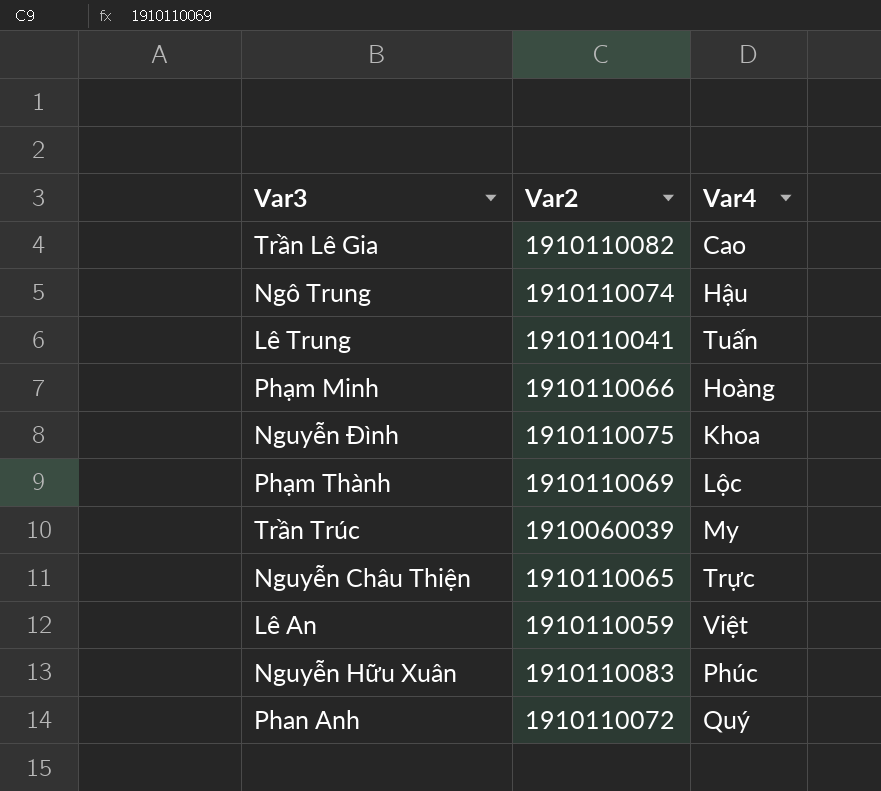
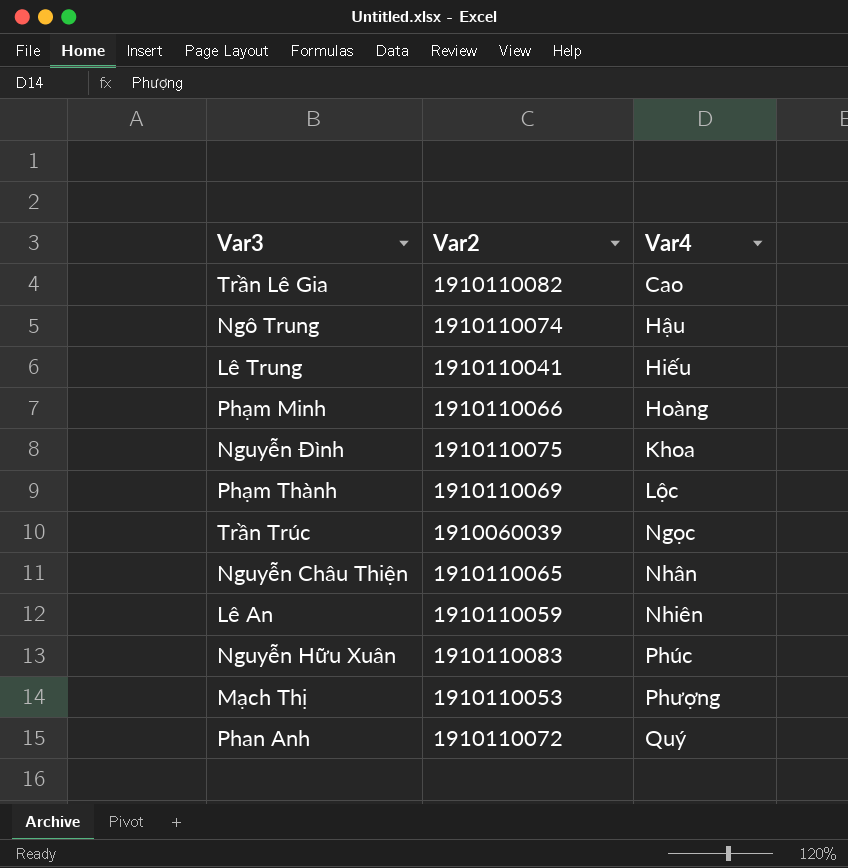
Lê Trung | Var4: Tuấn -> Hiếu
Trần Trúc | Var4: My -> Ngọc
Nguyễn Châu Thiện | Var4: Trực -> Nhân
Lê An | Var4: Việt -> Nhiên
row Mạch Thị: none -> 1910110053 | Phượng

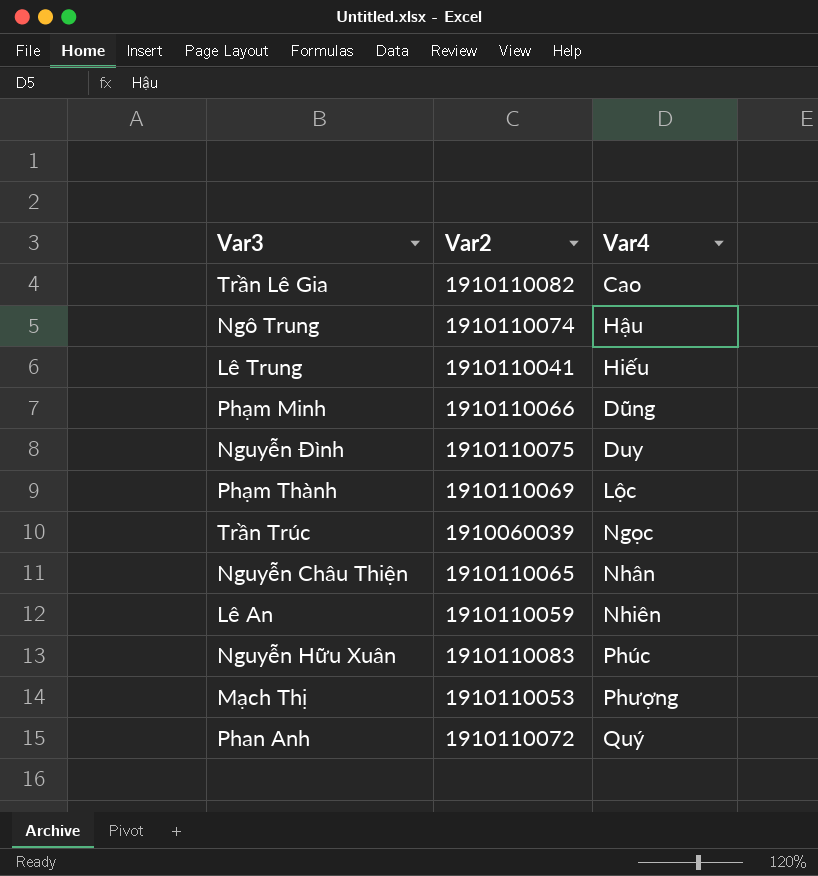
Phạm Minh | Var4: Hoàng -> Dũng
Nguyễn Đình | Var4: Khoa -> Duy

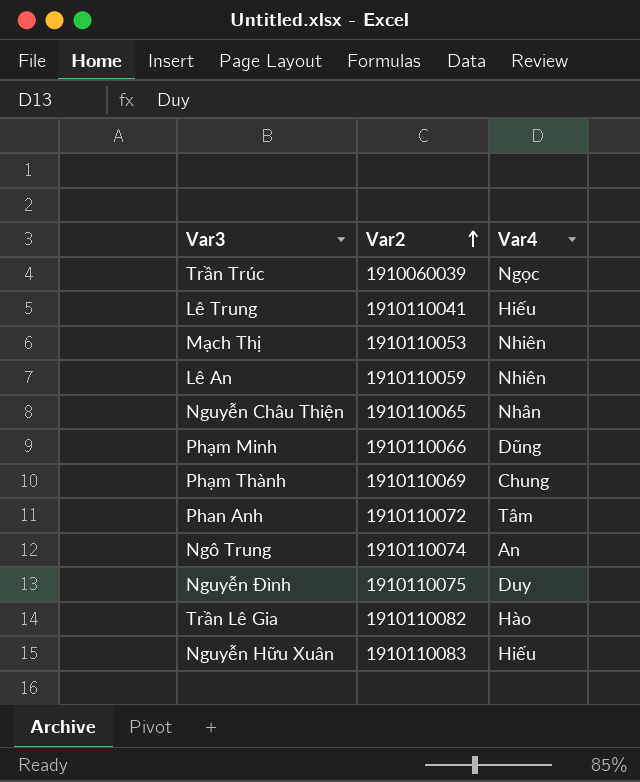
row order: none -> Var2 ascending
Mạch Thị | Var4: Phượng -> Nhiên
Phạm Thành | Var4: Lộc -> Chung
Phan Anh | Var4: Quý -> Tâm
Ngô Trung | Var4: Hậu -> An
Trần Lê Gia | Var4: Cao -> Hào
Nguyễn Hữu Xuân | Var4: Phúc -> Hiếu

